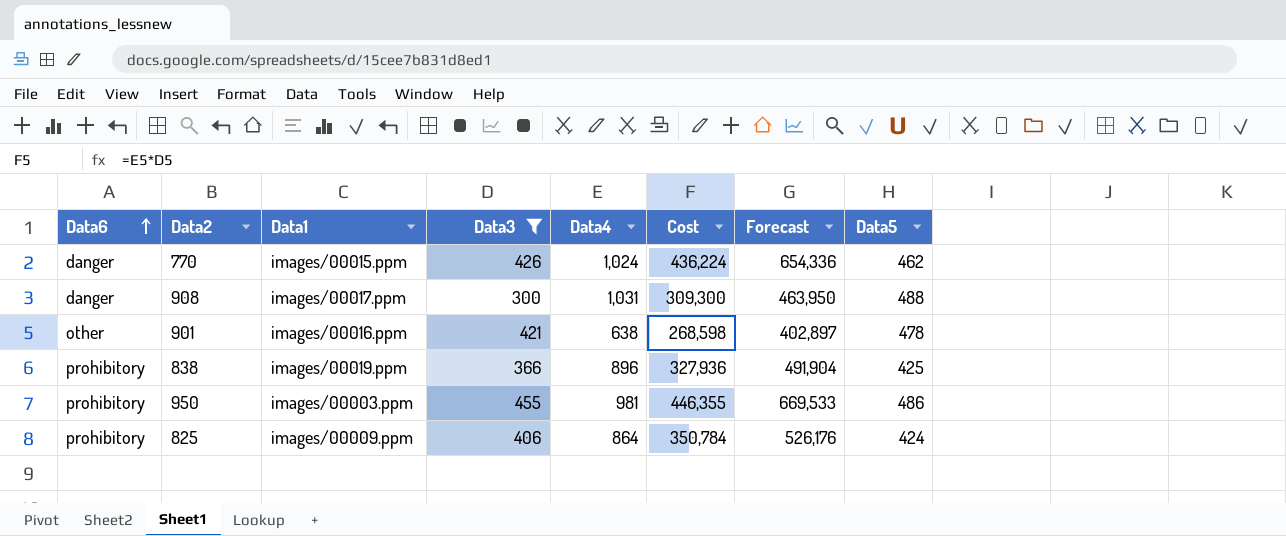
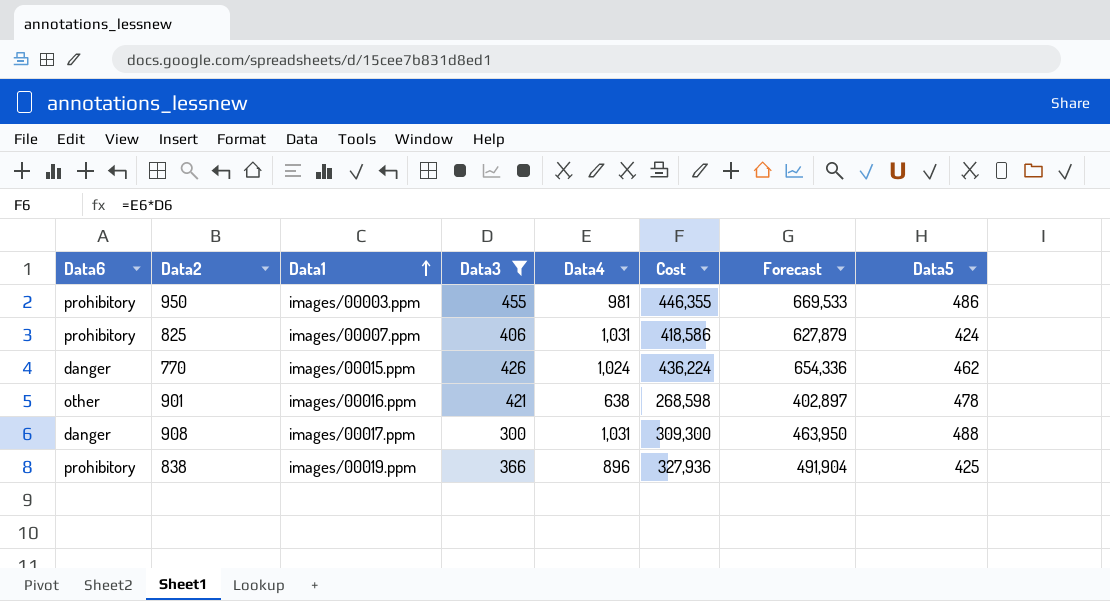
row order: Data6 ascending -> Data1 ascending
825 | Data1: images/00009.ppm -> images/00007.ppm
825 | Data4: 864 -> 1,031
825 | Cost: 350,784 -> 418,586
825 | Forecast: 526,176 -> 627,879

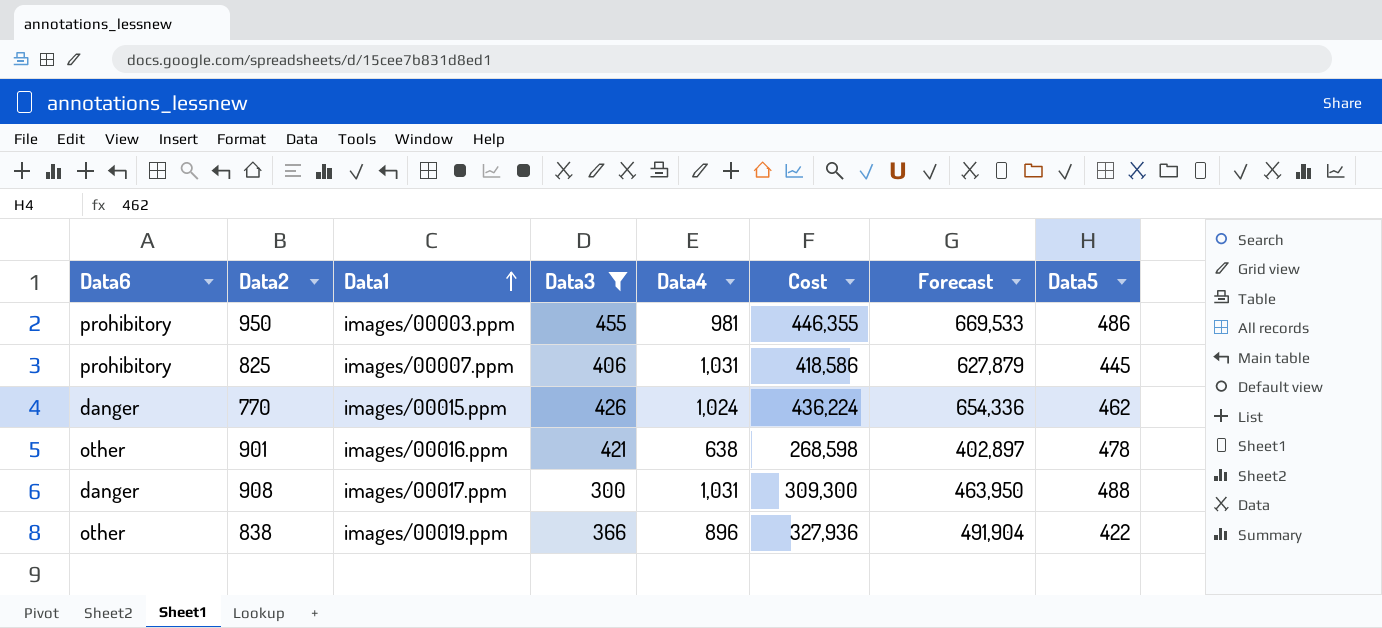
825 | Data5: 424 -> 445
838 | Data6: prohibitory -> other
838 | Data5: 425 -> 422

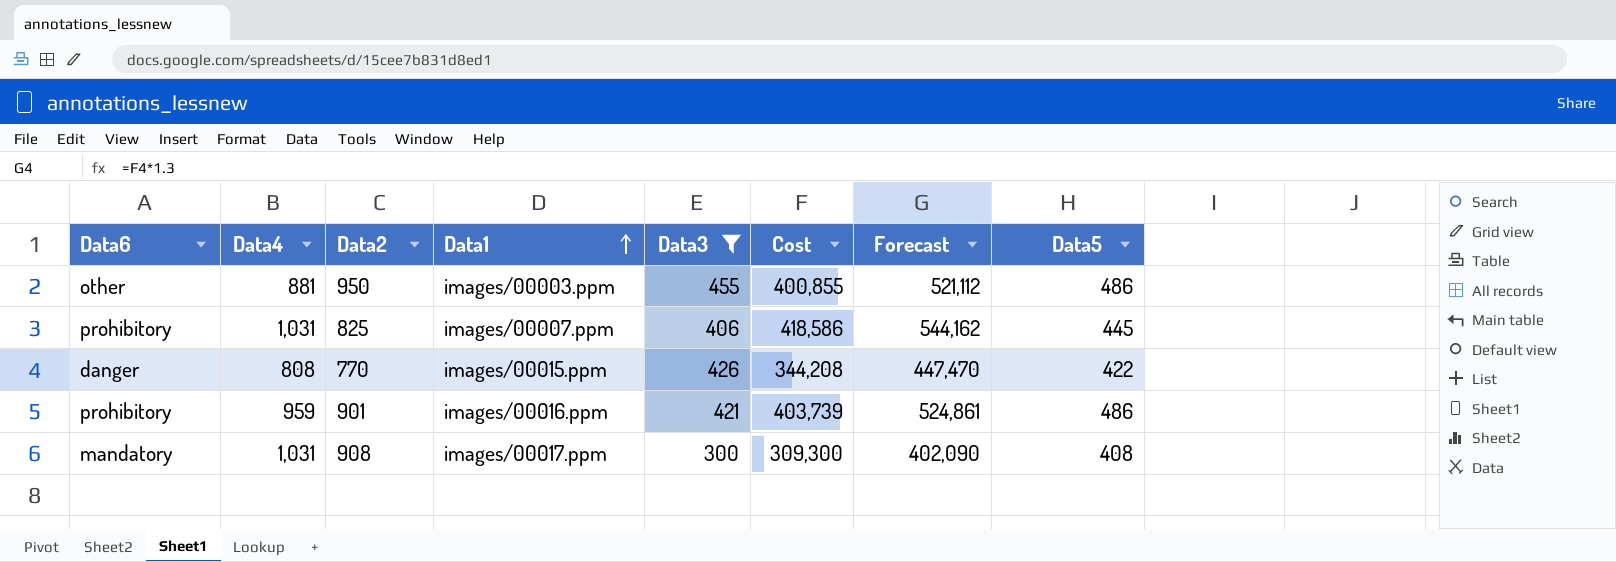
column Data4 | position: 5 -> 2
column Forecast | formula: [Cost] * 1.5 -> [Cost] * 1.3
row 838: other | images/00019.ppm | 366 | 896 | 327,936 | 491,904 | 422 -> none
950 | Data6: prohibitory -> other
950 | Data4: 981 -> 881
950 | Cost: 446,355 -> 400,855
770 | Data4: 1,024 -> 808
770 | Cost: 436,224 -> 344,208
770 | Data5: 462 -> 422
901 | Data6: other -> prohibitory
901 | Data4: 638 -> 959
901 | Cost: 268,598 -> 403,739
901 | Data5: 478 -> 486
908 | Data6: danger -> mandatory
908 | Data5: 488 -> 408

